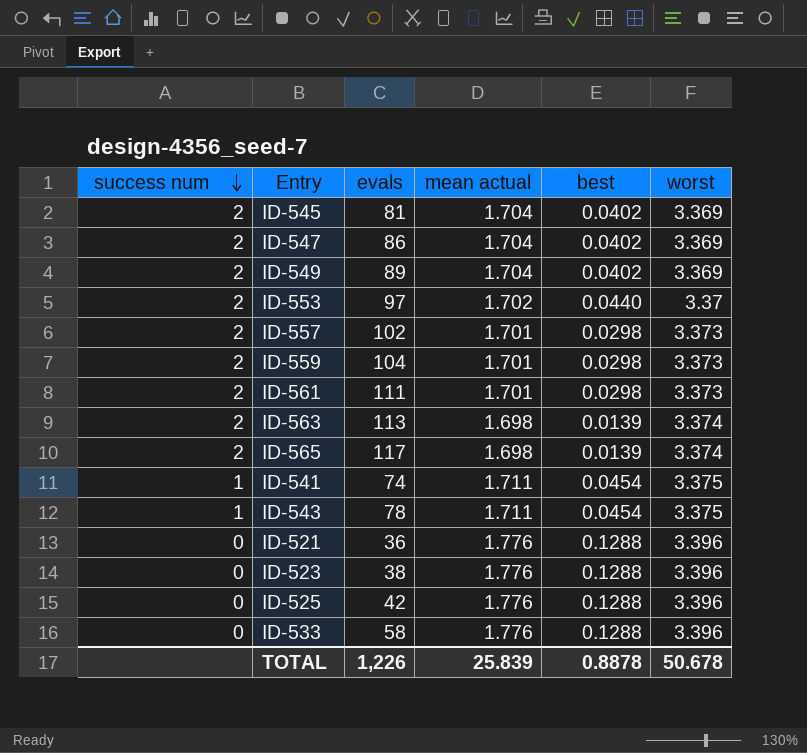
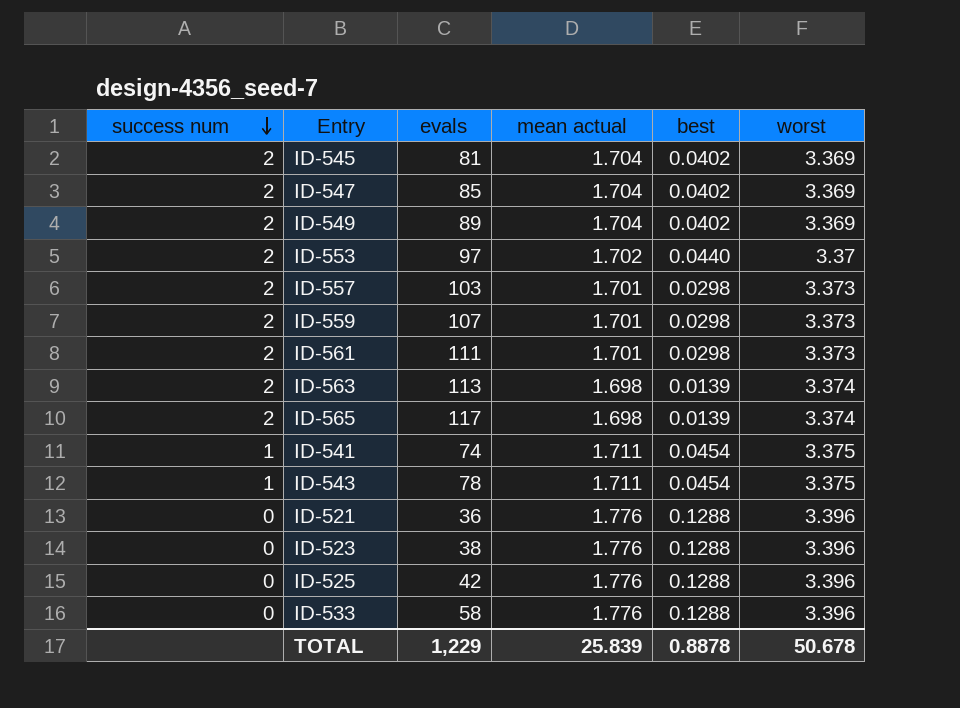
ID-547 | evals: 86 -> 85
ID-557 | evals: 102 -> 103
ID-559 | evals: 104 -> 107
TOTAL | evals: 1,226 -> 1,229

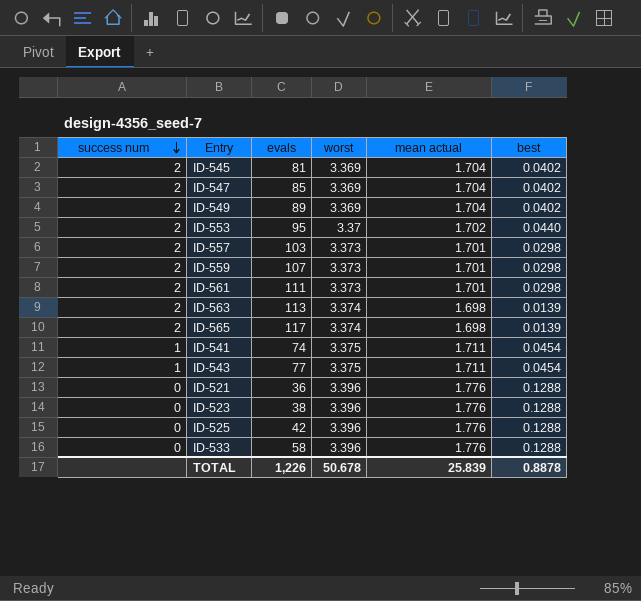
column worst | position: 6 -> 4
ID-553 | evals: 97 -> 95
ID-543 | evals: 78 -> 77
TOTAL | evals: 1,229 -> 1,226

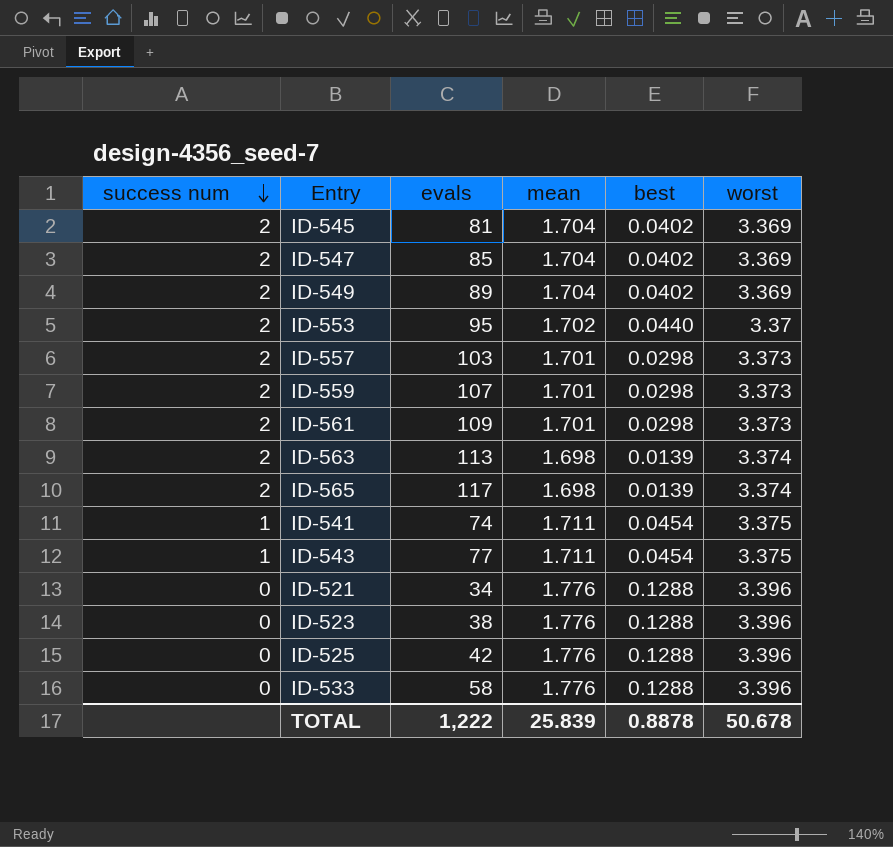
column name: mean actual -> mean
column worst | position: 4 -> 6
ID-561 | evals: 111 -> 109
ID-521 | evals: 36 -> 34
TOTAL | evals: 1,226 -> 1,222

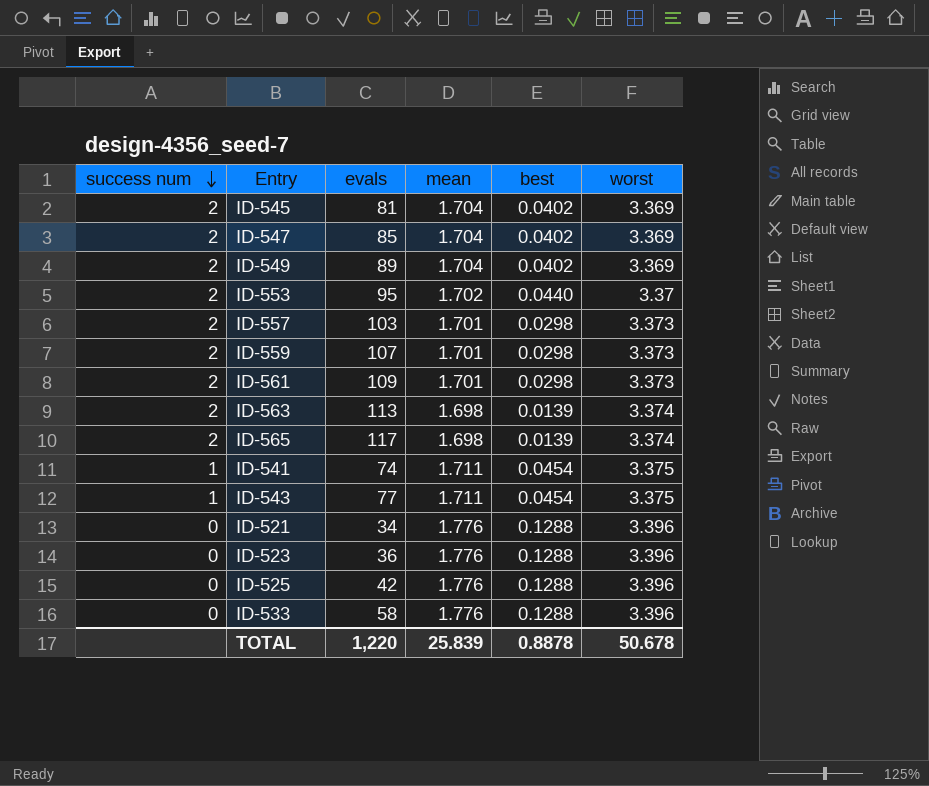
ID-523 | evals: 38 -> 36
TOTAL | evals: 1,222 -> 1,220

